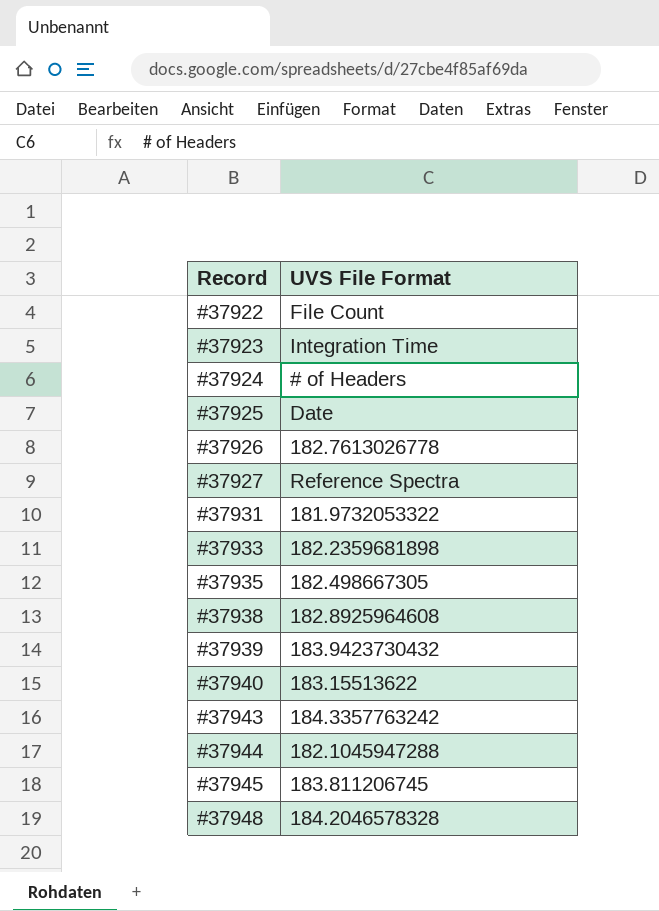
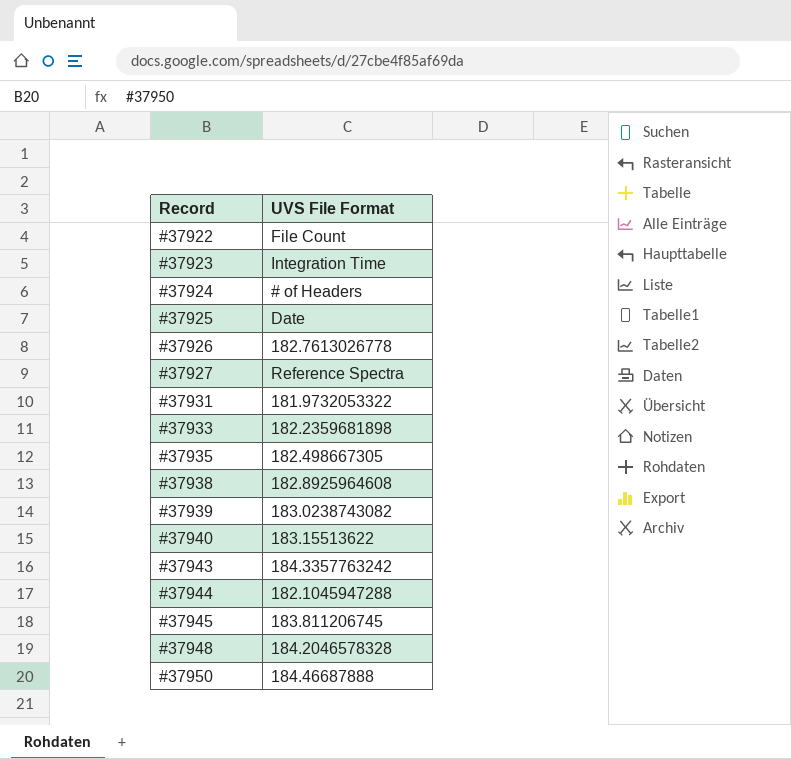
#37939 | UVS File Format: 183.9423730432 -> 183.0238743082
row #37950: none -> 184.46687888

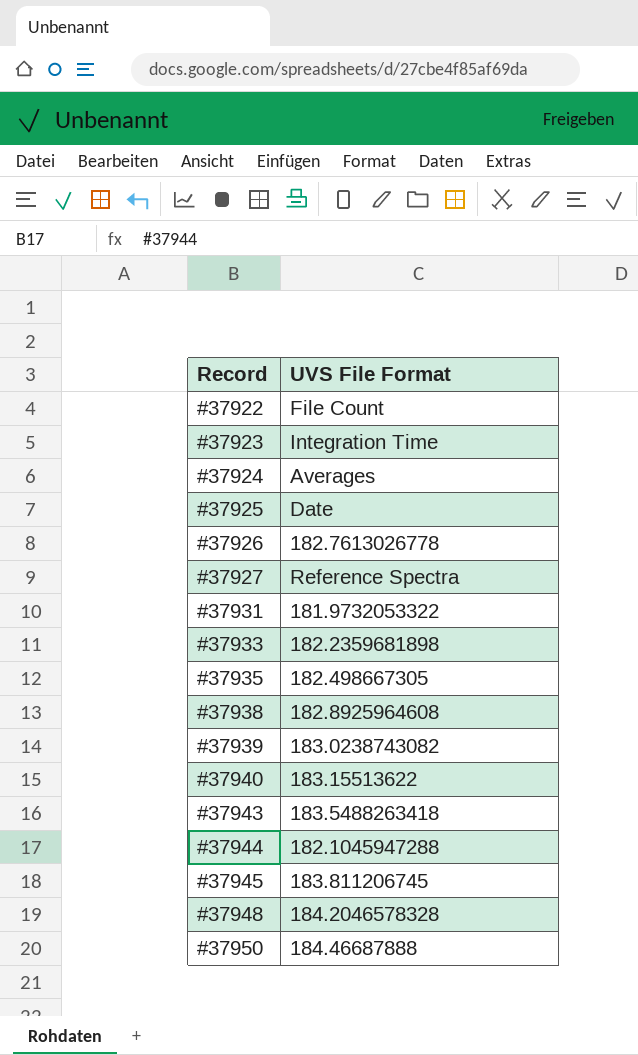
#37924 | UVS File Format: # of Headers -> Averages
#37943 | UVS File Format: 184.3357763242 -> 183.5488263418

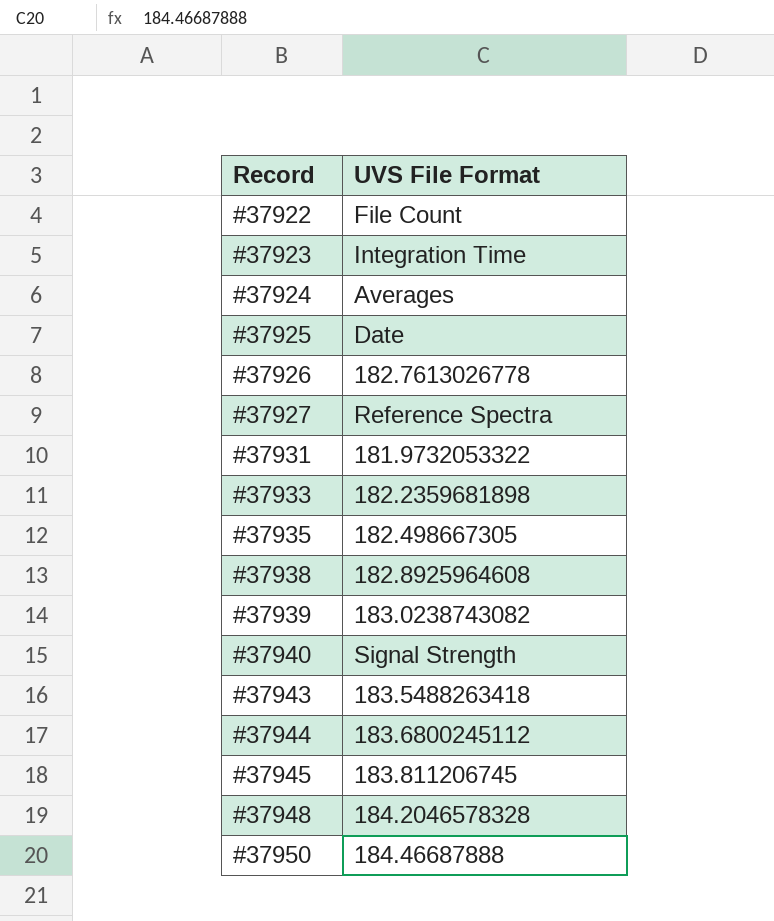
#37940 | UVS File Format: 183.15513622 -> Signal Strength
#37944 | UVS File Format: 182.1045947288 -> 183.6800245112

